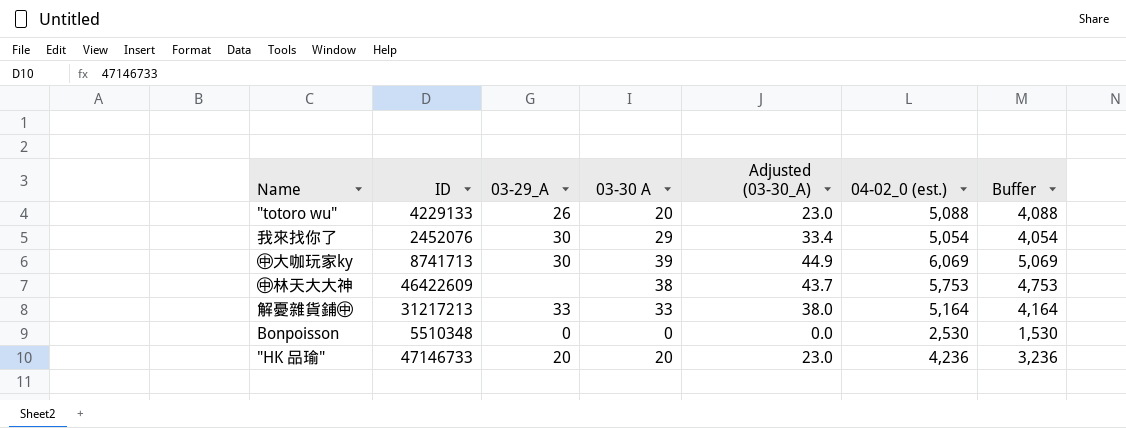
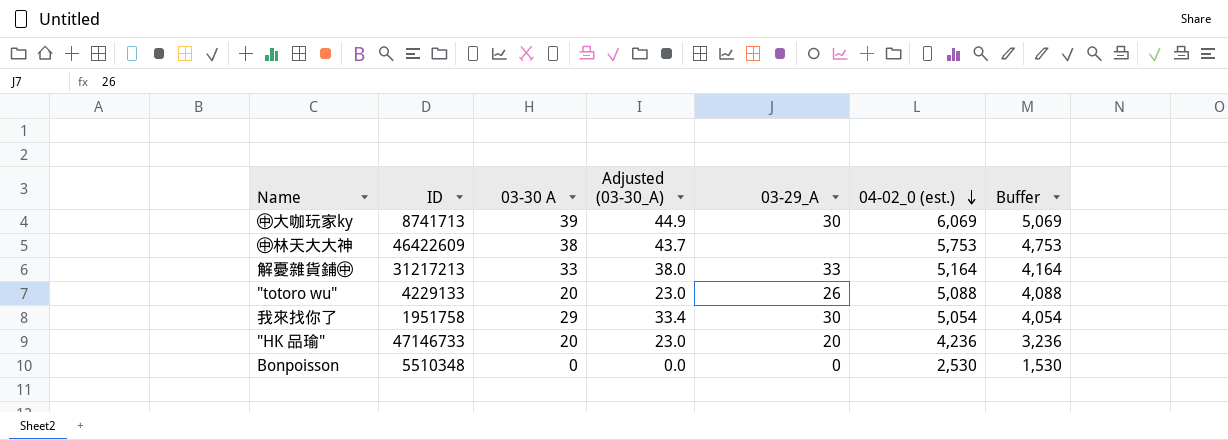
row order: none -> 04-02_0 (est.) descending
column 03-29_A | position: 3 -> 5
我來找你了 | ID: 2452076 -> 1951758

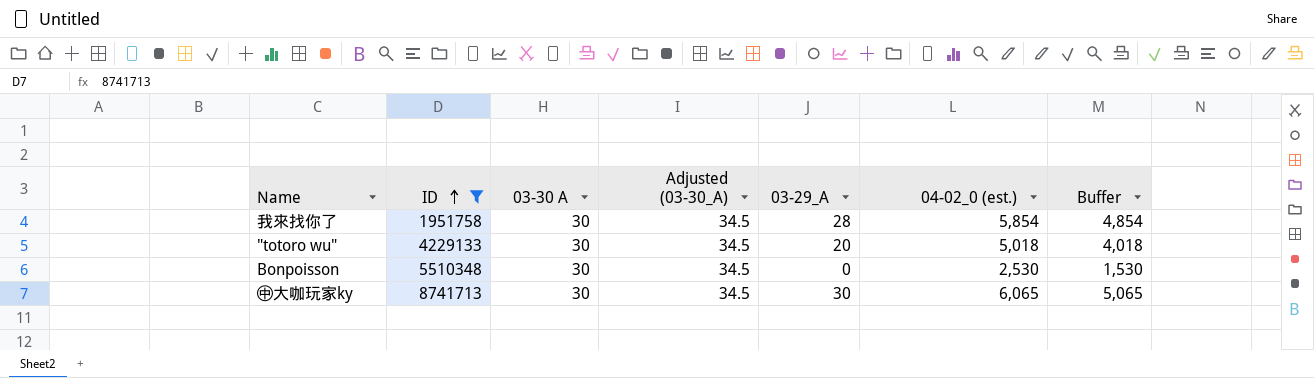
filter: none -> ID <= 8741713
row order: 04-02_0 (est.) descending -> ID ascending
我來找你了 | 03-30 A: 29 -> 30
我來找你了 | Adjusted (03-30_A): 33.4 -> 34.5
我來找你了 | 03-29_A: 30 -> 28
我來找你了 | 04-02_0 (est.): 5,054 -> 5,854
我來找你了 | Buffer: 4,054 -> 4,854
"totoro wu" | 03-30 A: 20 -> 30
"totoro wu" | Adjusted (03-30_A): 23.0 -> 34.5
"totoro wu" | 03-29_A: 26 -> 20
"totoro wu" | 04-02_0 (est.): 5,088 -> 5,018
"totoro wu" | Buffer: 4,088 -> 4,018
Bonpoisson | 03-30 A: 0 -> 30
Bonpoisson | Adjusted (03-30_A): 0.0 -> 34.5
㊥大咖玩家ky | 03-30 A: 39 -> 30
㊥大咖玩家ky | Adjusted (03-30_A): 44.9 -> 34.5
㊥大咖玩家ky | 04-02_0 (est.): 6,069 -> 6,065
㊥大咖玩家ky | Buffer: 5,069 -> 5,065

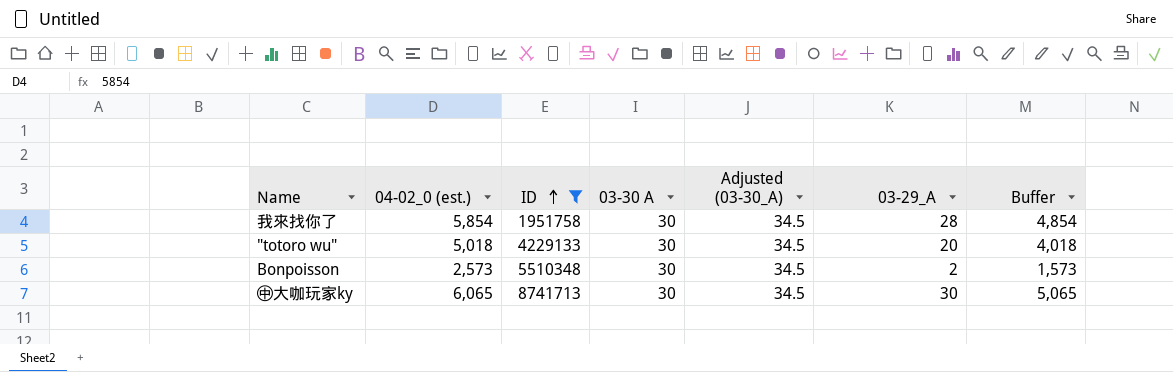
column 04-02_0 (est.) | position: 6 -> 2
Bonpoisson | 04-02_0 (est.): 2,530 -> 2,573
Bonpoisson | 03-29_A: 0 -> 2
Bonpoisson | Buffer: 1,530 -> 1,573

